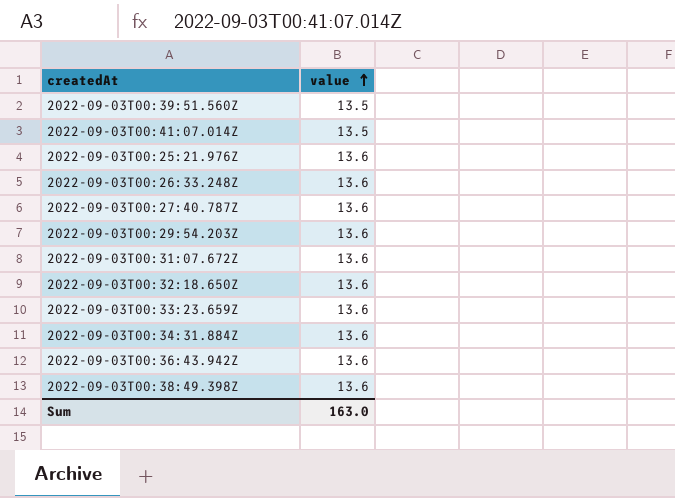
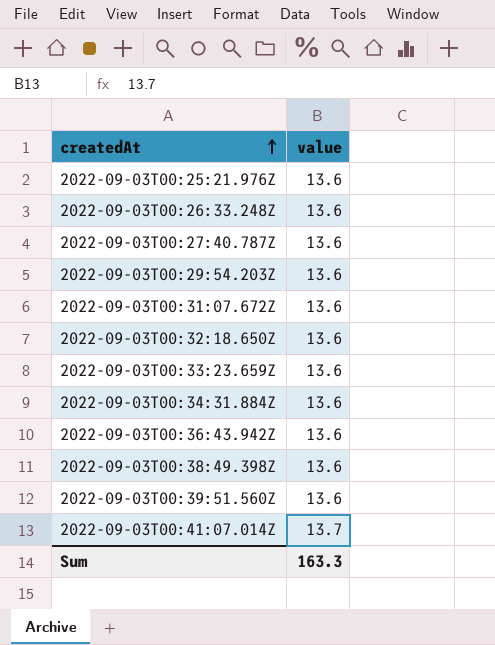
row order: value ascending -> createdAt ascending
2022-09-03T00:39:51.560Z | value: 13.5 -> 13.6
2022-09-03T00:41:07.014Z | value: 13.5 -> 13.7
Sum | value: 163.0 -> 163.3

